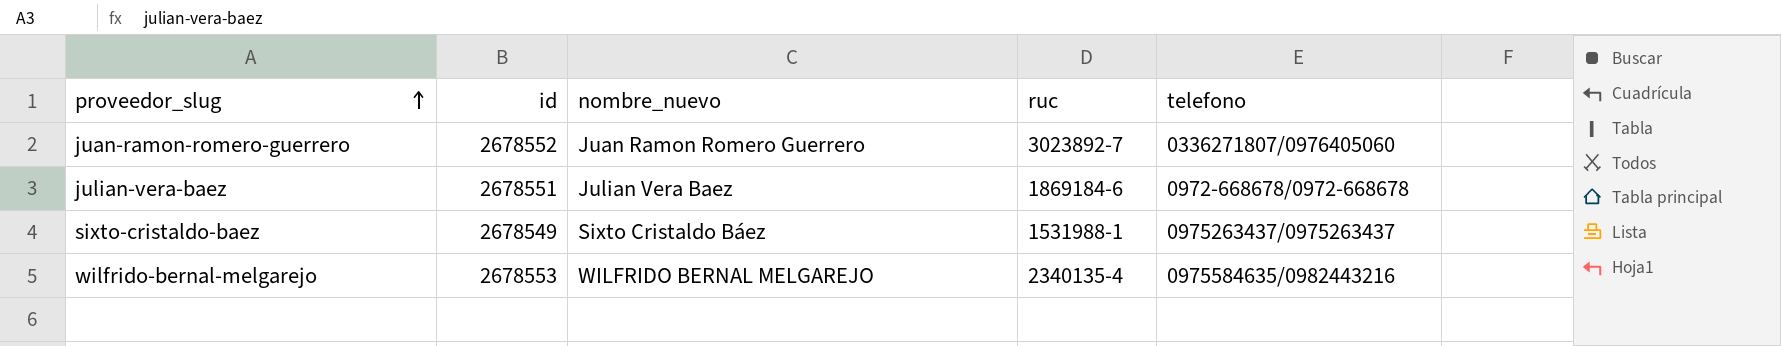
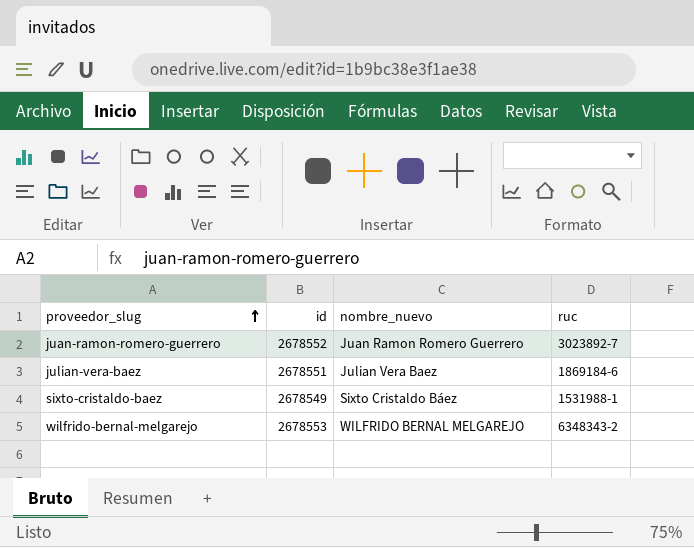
column telefono | position: 5 -> none
wilfrido-bernal-melgarejo | ruc: 2340135-4 -> 6348343-2

